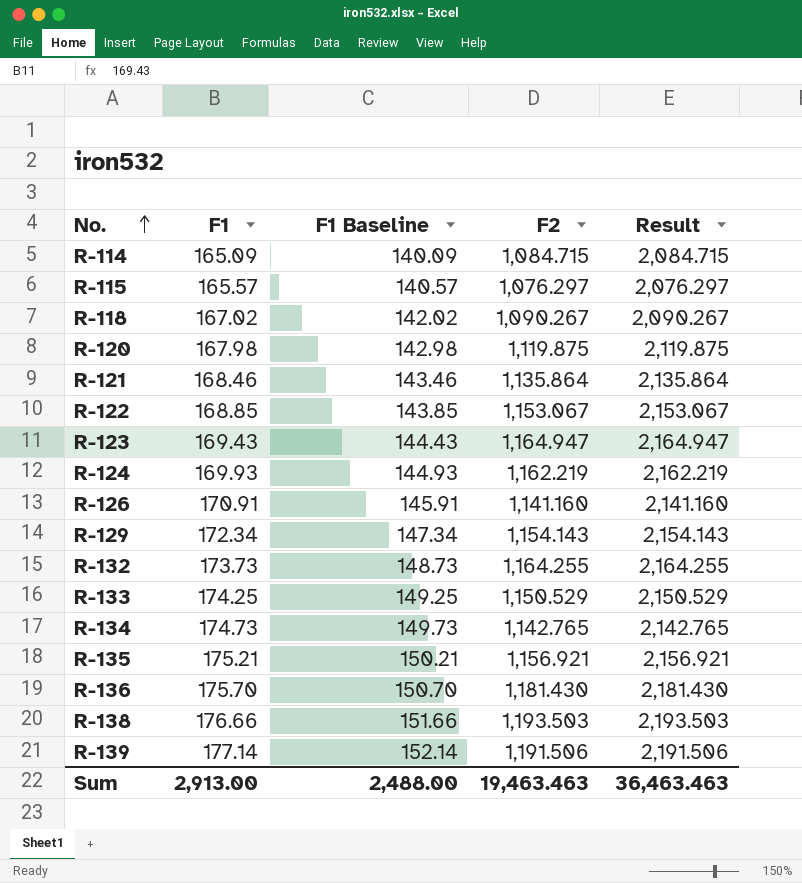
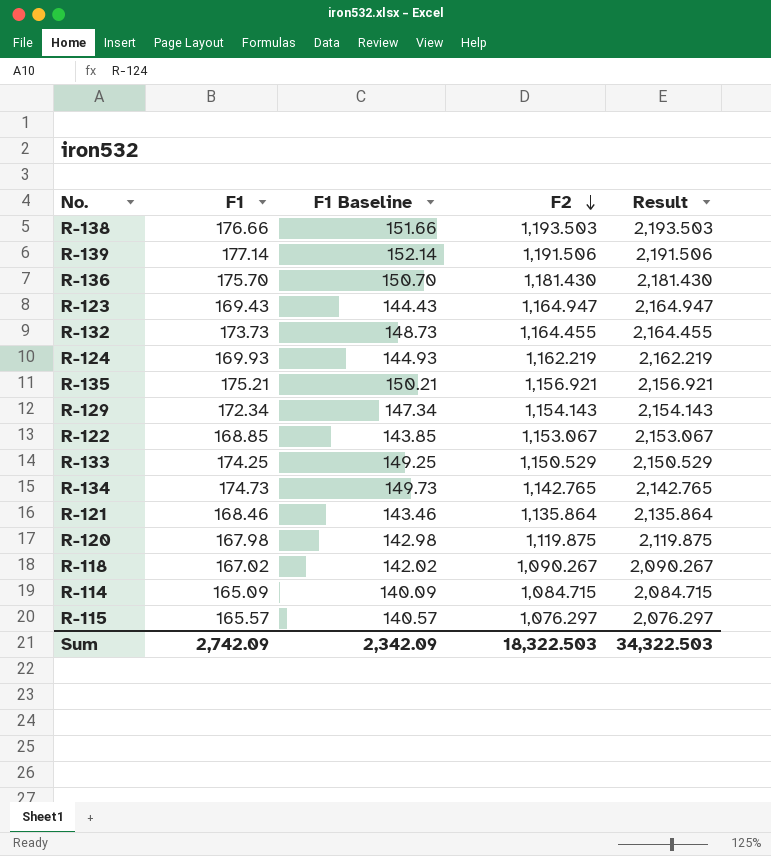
row order: No. ascending -> F2 descending
row R-126: 170.91 | 145.91 | 1,141.160 | 2,141.160 -> none
R-132 | F2: 1,164.255 -> 1,164.455
R-132 | Result: 2,164.255 -> 2,164.455
Sum | F1: 2,913.00 -> 2,742.09
Sum | F1 Baseline: 2,488.00 -> 2,342.09
Sum | F2: 19,463.463 -> 18,322.503
Sum | Result: 36,463.463 -> 34,322.503

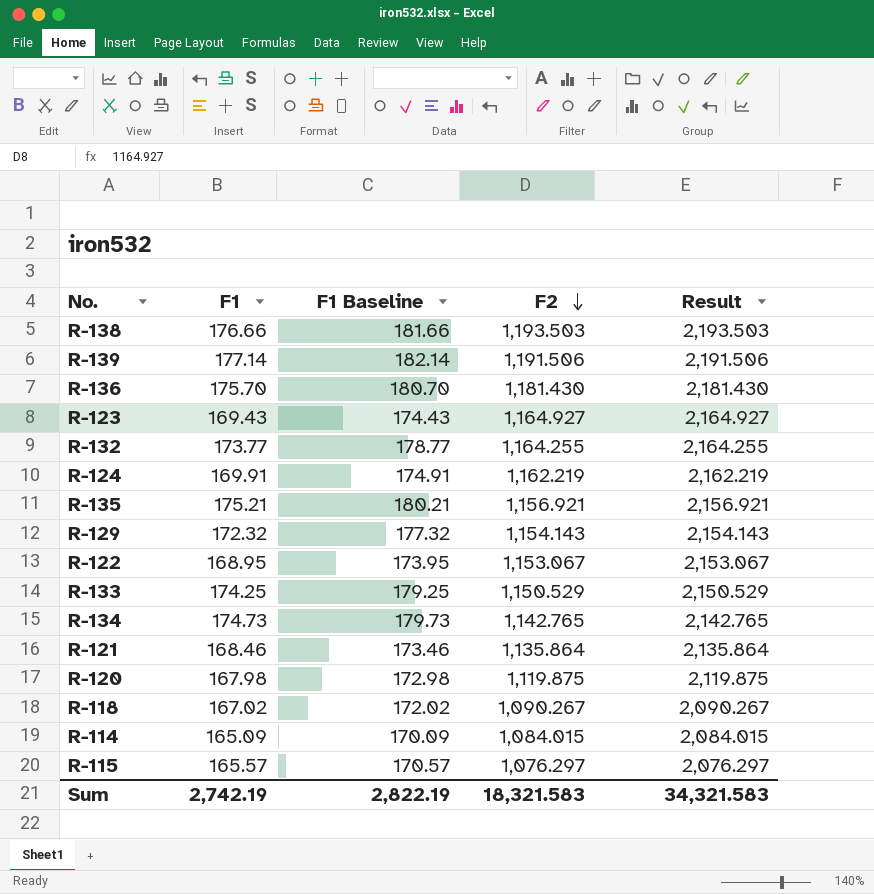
column F1 Baseline | formula: [F1] - 25 -> [F1] + 5
R-123 | F2: 1,164.947 -> 1,164.927
R-123 | Result: 2,164.947 -> 2,164.927
R-132 | F1: 173.73 -> 173.77
R-132 | F2: 1,164.455 -> 1,164.255
R-132 | Result: 2,164.455 -> 2,164.255
R-124 | F1: 169.93 -> 169.91
R-129 | F1: 172.34 -> 172.32
R-122 | F1: 168.85 -> 168.95
R-114 | F2: 1,084.715 -> 1,084.015
R-114 | Result: 2,084.715 -> 2,084.015
Sum | F1: 2,742.09 -> 2,742.19
Sum | F1 Baseline: 2,342.09 -> 2,822.19
Sum | F2: 18,322.503 -> 18,321.583
Sum | Result: 34,322.503 -> 34,321.583

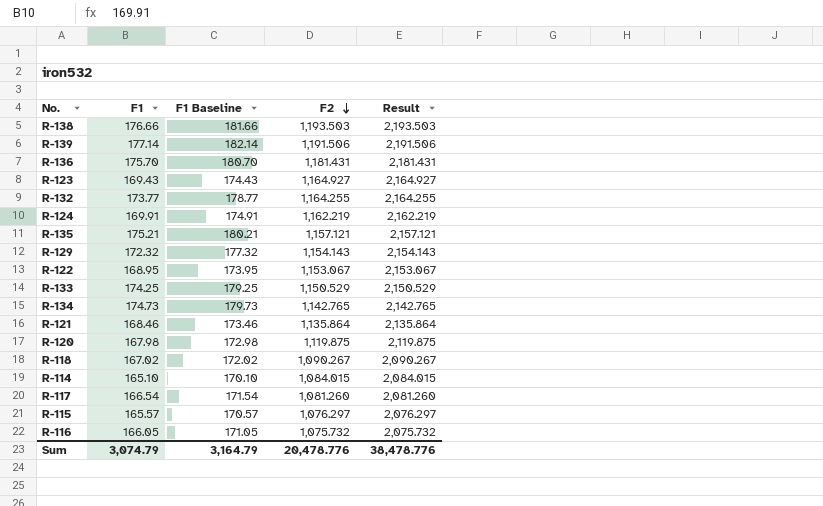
R-136 | F2: 1,181.430 -> 1,181.431
R-136 | Result: 2,181.430 -> 2,181.431
R-135 | F2: 1,156.921 -> 1,157.121
R-135 | Result: 2,156.921 -> 2,157.121
R-114 | F1: 165.09 -> 165.10
R-114 | F1 Baseline: 170.09 -> 170.10
row R-117: none -> 166.54 | 171.54 | 1,081.260 | 2,081.260
row R-116: none -> 166.05 | 171.05 | 1,075.732 | 2,075.732
Sum | F1: 2,742.19 -> 3,074.79
Sum | F1 Baseline: 2,822.19 -> 3,164.79
Sum | F2: 18,321.583 -> 20,478.776
Sum | Result: 34,321.583 -> 38,478.776

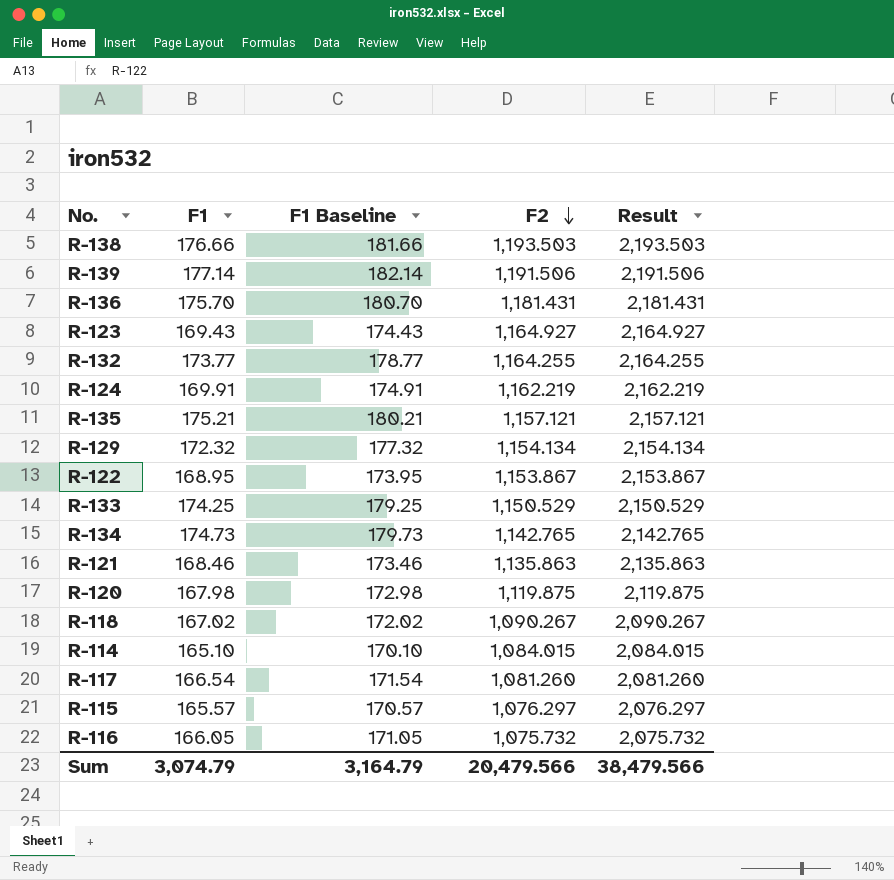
R-129 | F2: 1,154.143 -> 1,154.134
R-129 | Result: 2,154.143 -> 2,154.134
R-122 | F2: 1,153.067 -> 1,153.867
R-122 | Result: 2,153.067 -> 2,153.867
R-121 | F2: 1,135.864 -> 1,135.863
R-121 | Result: 2,135.864 -> 2,135.863
Sum | F2: 20,478.776 -> 20,479.566
Sum | Result: 38,478.776 -> 38,479.566

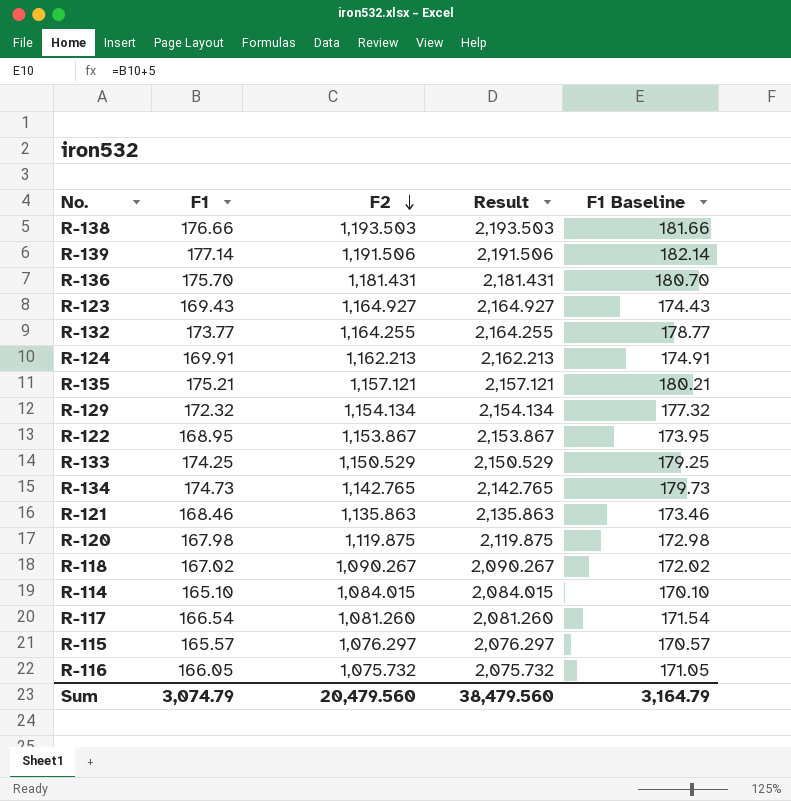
column F1 Baseline | position: 3 -> 5
R-124 | F2: 1,162.219 -> 1,162.213
R-124 | Result: 2,162.219 -> 2,162.213
Sum | F2: 20,479.566 -> 20,479.560
Sum | Result: 38,479.566 -> 38,479.560

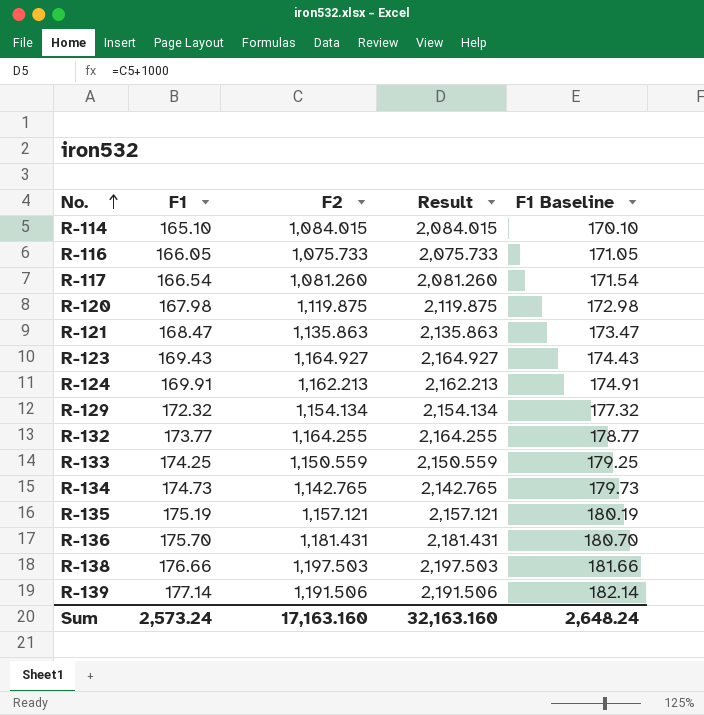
row order: F2 descending -> No. ascending
row R-122: 168.95 | 1,153.867 | 2,153.867 | 173.95 -> none
row R-118: 167.02 | 1,090.267 | 2,090.267 | 172.02 -> none
row R-115: 165.57 | 1,076.297 | 2,076.297 | 170.57 -> none
R-116 | F2: 1,075.732 -> 1,075.733
R-116 | Result: 2,075.732 -> 2,075.733
R-121 | F1: 168.46 -> 168.47
R-121 | F1 Baseline: 173.46 -> 173.47
R-133 | F2: 1,150.529 -> 1,150.559
R-133 | Result: 2,150.529 -> 2,150.559
R-135 | F1: 175.21 -> 175.19
R-135 | F1 Baseline: 180.21 -> 180.19
R-138 | F2: 1,193.503 -> 1,197.503
R-138 | Result: 2,193.503 -> 2,197.503
Sum | F1: 3,074.79 -> 2,573.24
Sum | F2: 20,479.560 -> 17,163.160
Sum | Result: 38,479.560 -> 32,163.160
Sum | F1 Baseline: 3,164.79 -> 2,648.24

